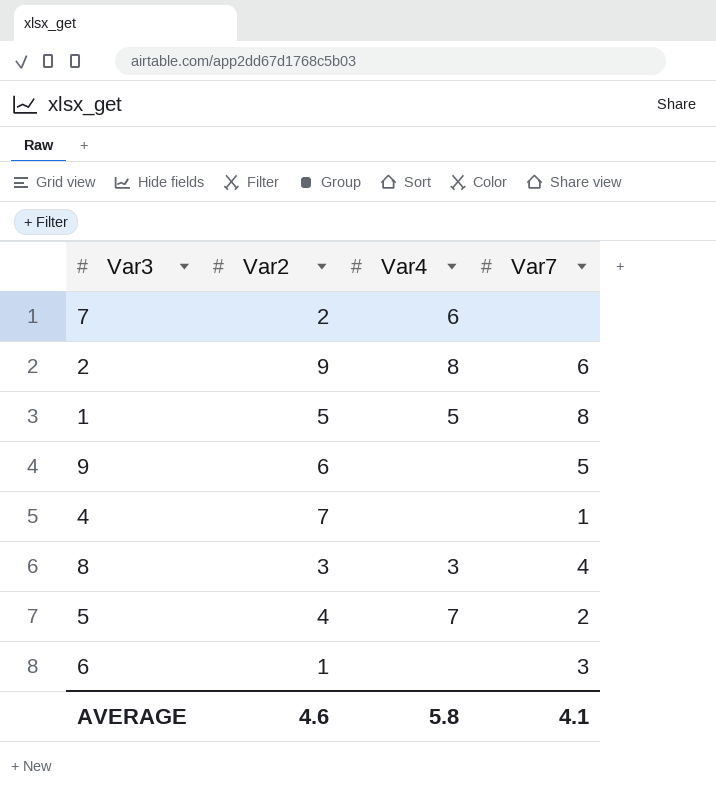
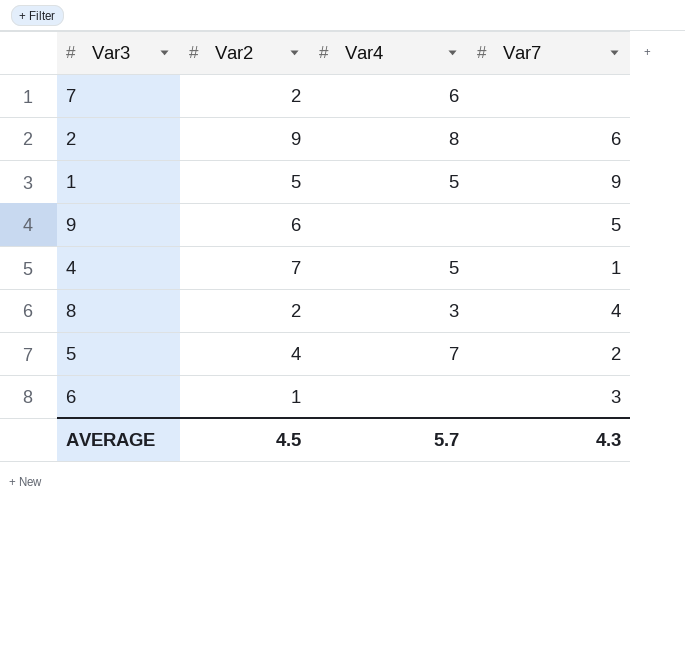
1 | Var7: 8 -> 9
4 | Var4: none -> 5
8 | Var2: 3 -> 2
AVERAGE | Var2: 4.6 -> 4.5
AVERAGE | Var4: 5.8 -> 5.7
AVERAGE | Var7: 4.1 -> 4.3

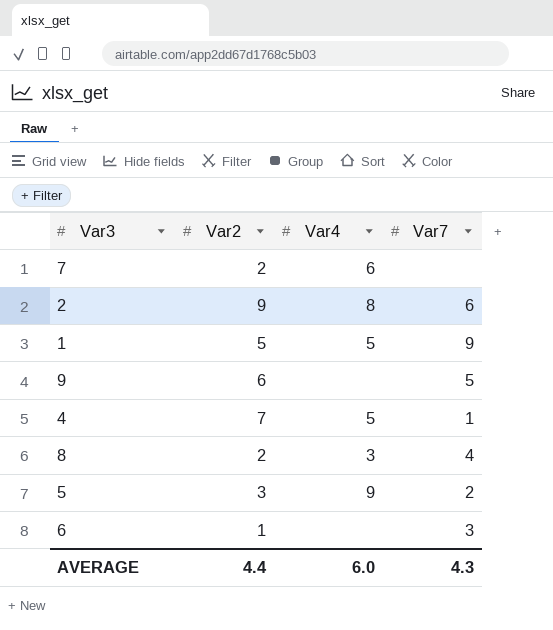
5 | Var2: 4 -> 3
5 | Var4: 7 -> 9
AVERAGE | Var2: 4.5 -> 4.4
AVERAGE | Var4: 5.7 -> 6.0

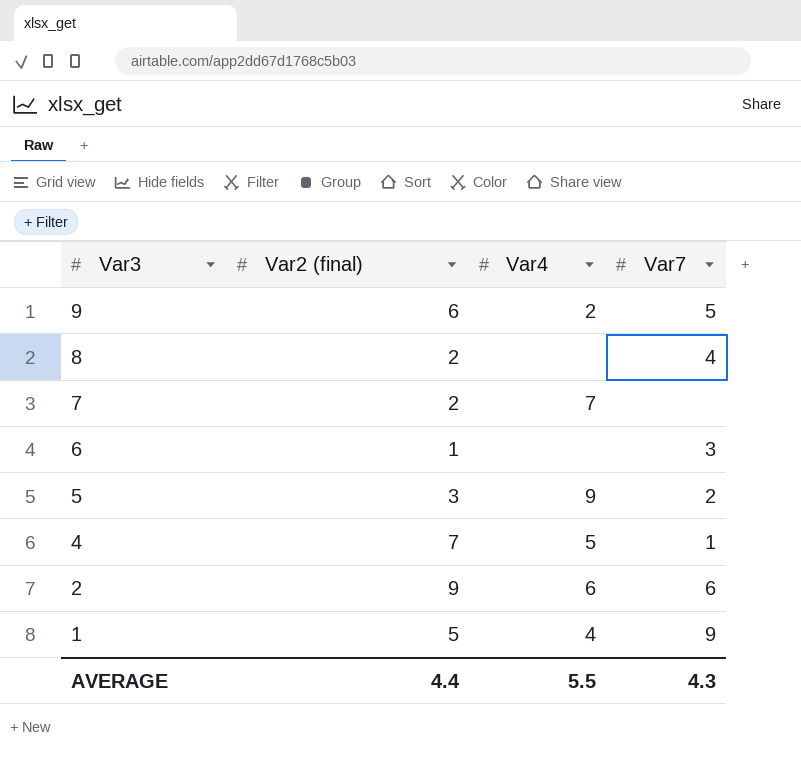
row order: none -> Var3 descending
column name: Var2 -> Var2 (final)
9 | Var4: none -> 2
8 | Var4: 3 -> none
7 | Var4: 6 -> 7
2 | Var4: 8 -> 6
1 | Var4: 5 -> 4
AVERAGE | Var4: 6.0 -> 5.5

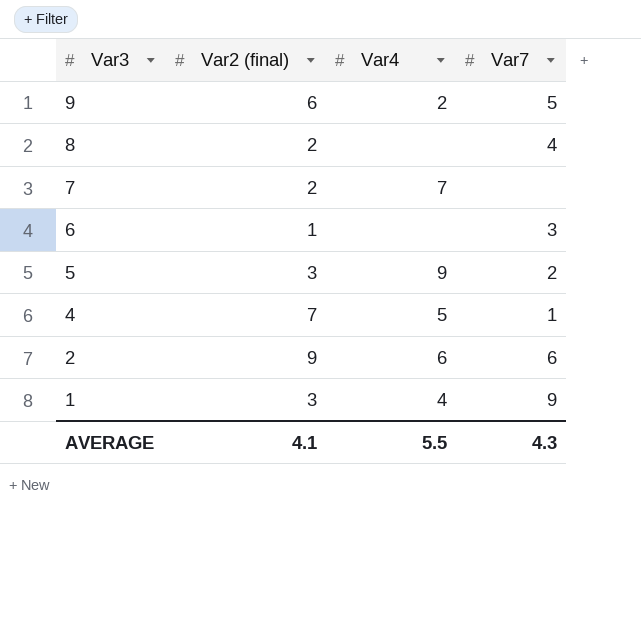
1 | Var2 (final): 5 -> 3
AVERAGE | Var2 (final): 4.4 -> 4.1

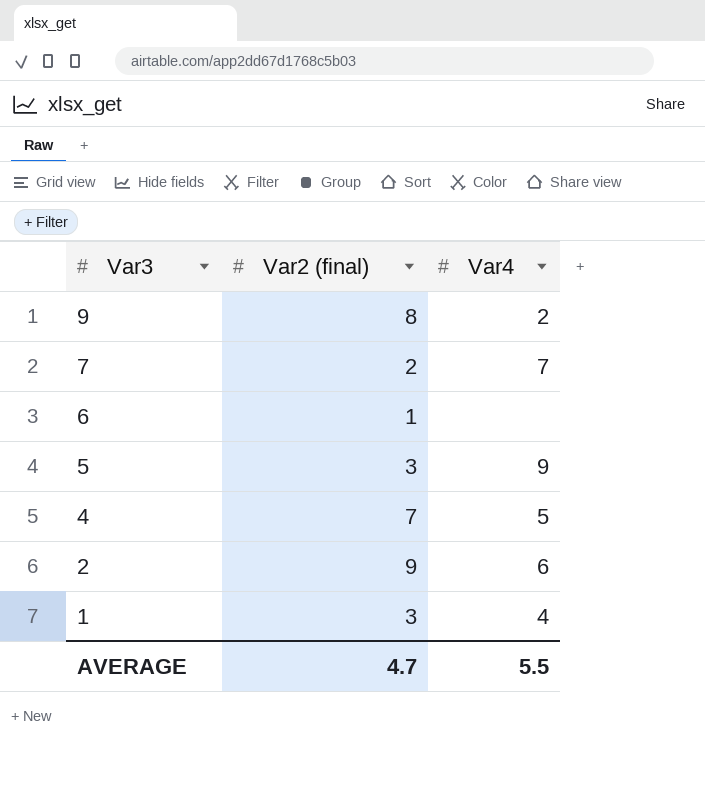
column Var7 | position: 4 -> none
row 8: 2 | none | 4 -> none
9 | Var2 (final): 6 -> 8
AVERAGE | Var2 (final): 4.1 -> 4.7

